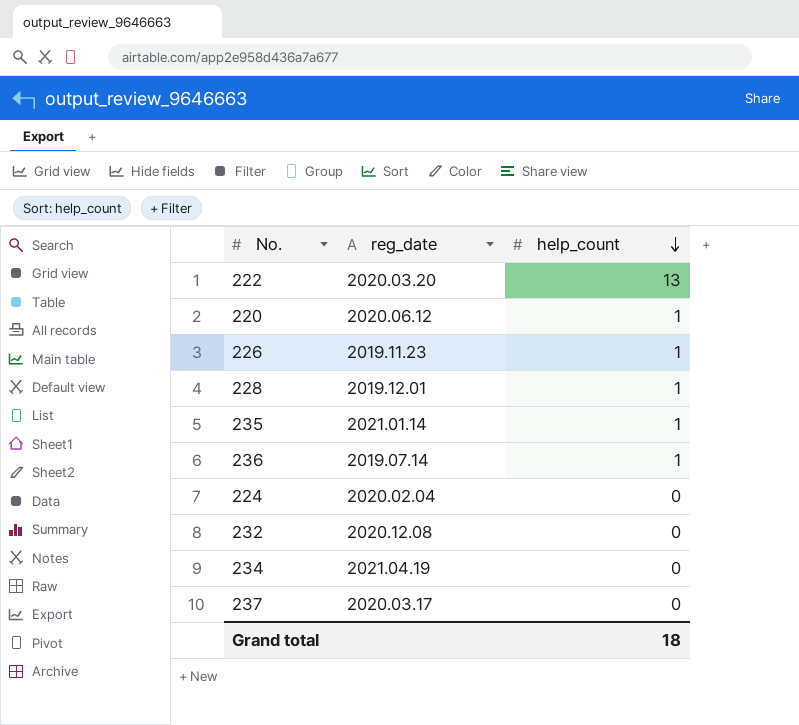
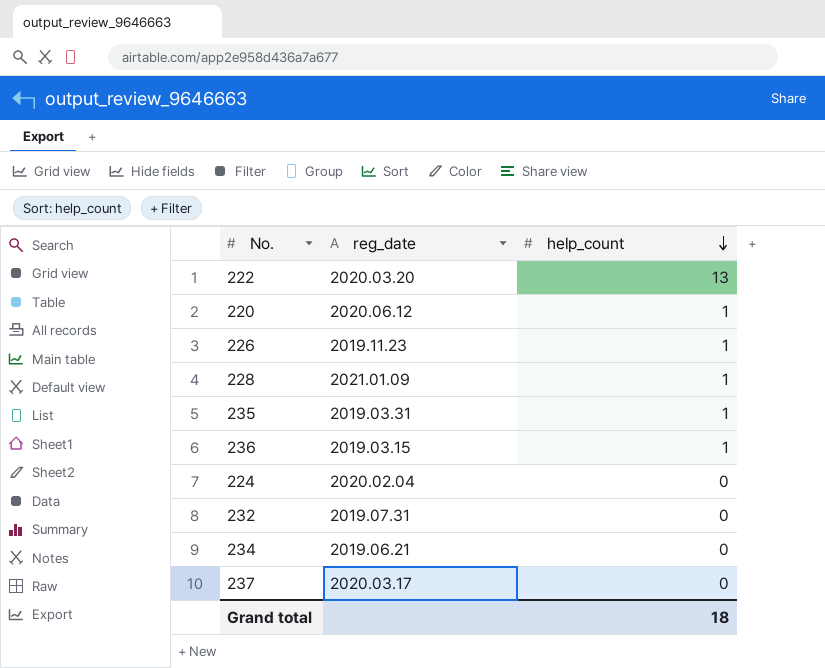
228 | reg_date: 2019.12.01 -> 2021.01.09
235 | reg_date: 2021.01.14 -> 2019.03.31
236 | reg_date: 2019.07.14 -> 2019.03.15
232 | reg_date: 2020.12.08 -> 2019.07.31
234 | reg_date: 2021.04.19 -> 2019.06.21

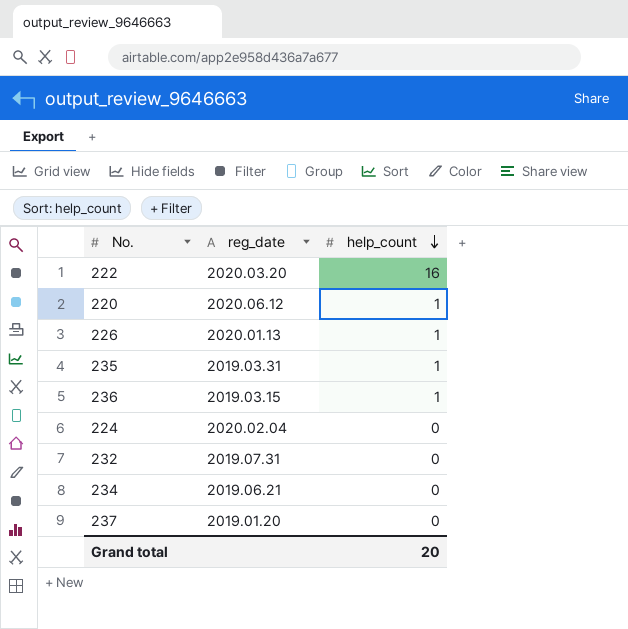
row 228: 2021.01.09 | 1 -> none
222 | help_count: 13 -> 16
226 | reg_date: 2019.11.23 -> 2020.01.13
237 | reg_date: 2020.03.17 -> 2019.01.20
Grand total | help_count: 18 -> 20

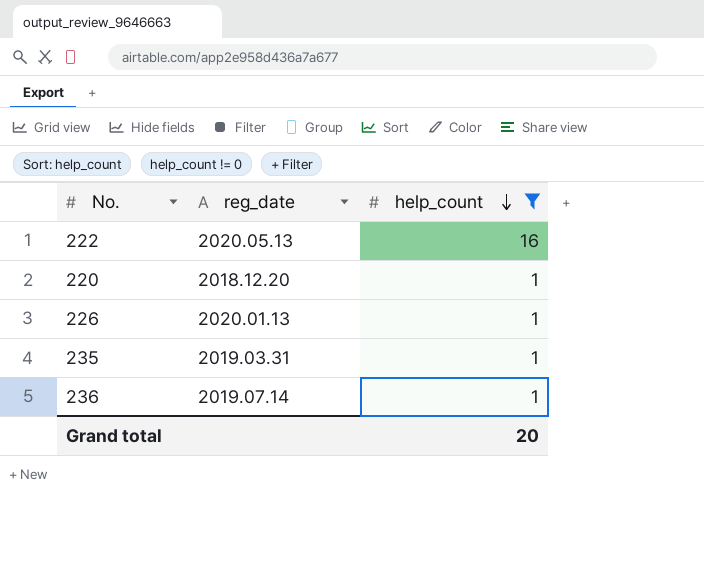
filter: none -> help_count != 0
222 | reg_date: 2020.03.20 -> 2020.05.13
220 | reg_date: 2020.06.12 -> 2018.12.20
236 | reg_date: 2019.03.15 -> 2019.07.14

